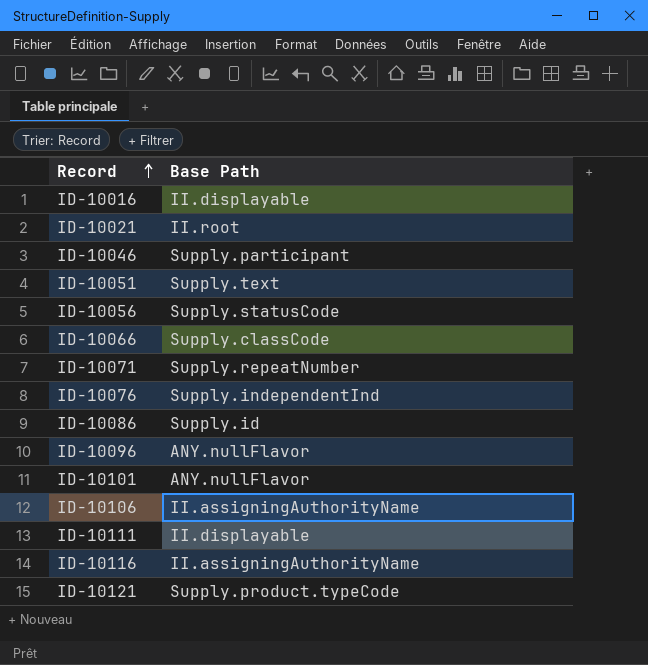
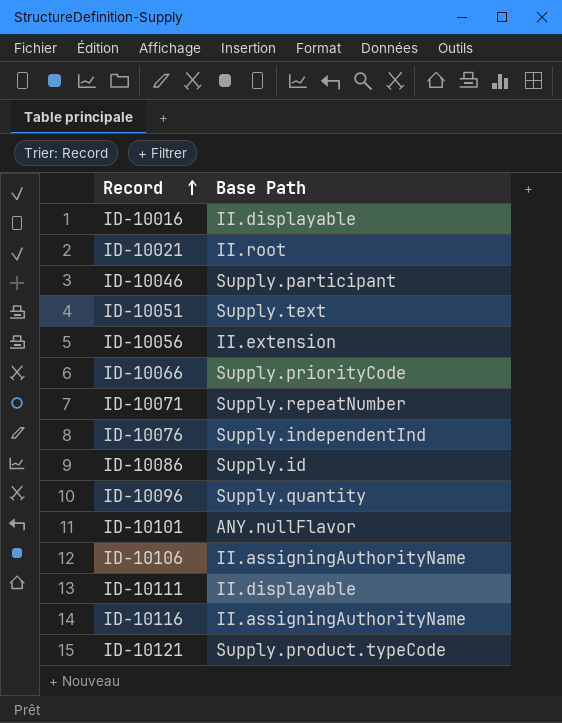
ID-10056 | Base Path: Supply.statusCode -> II.extension
ID-10066 | Base Path: Supply.classCode -> Supply.priorityCode
ID-10096 | Base Path: ANY.nullFlavor -> Supply.quantity

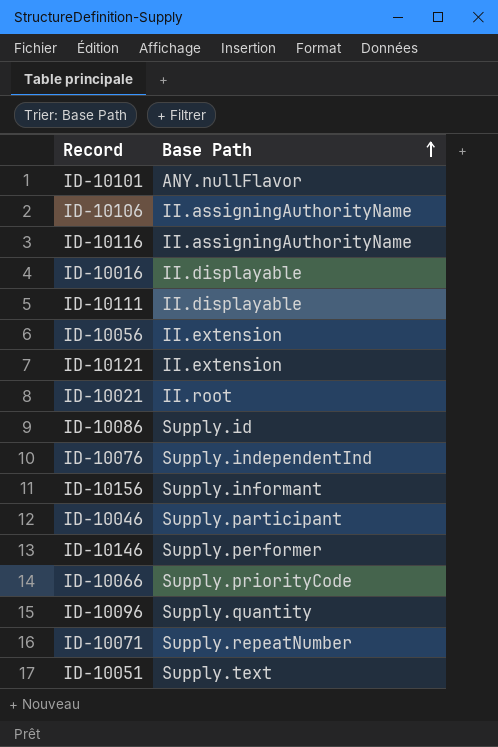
row order: Record ascending -> Base Path ascending
ID-10121 | Base Path: Supply.product.typeCode -> II.extension
row ID-10156: none -> Supply.informant
row ID-10146: none -> Supply.performer

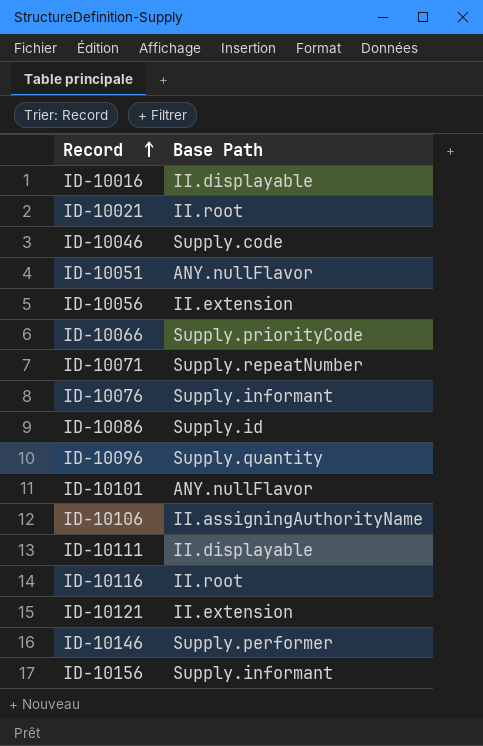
row order: Base Path ascending -> Record ascending
ID-10046 | Base Path: Supply.participant -> Supply.code
ID-10051 | Base Path: Supply.text -> ANY.nullFlavor
ID-10076 | Base Path: Supply.independentInd -> Supply.informant
ID-10116 | Base Path: II.assigningAuthorityName -> II.root

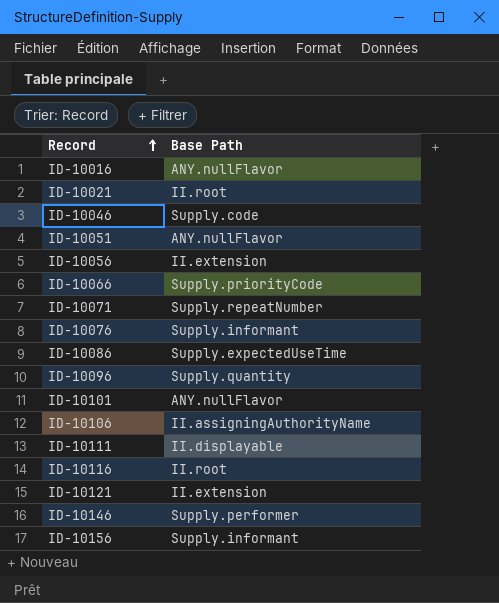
ID-10016 | Base Path: II.displayable -> ANY.nullFlavor
ID-10086 | Base Path: Supply.id -> Supply.expectedUseTime

